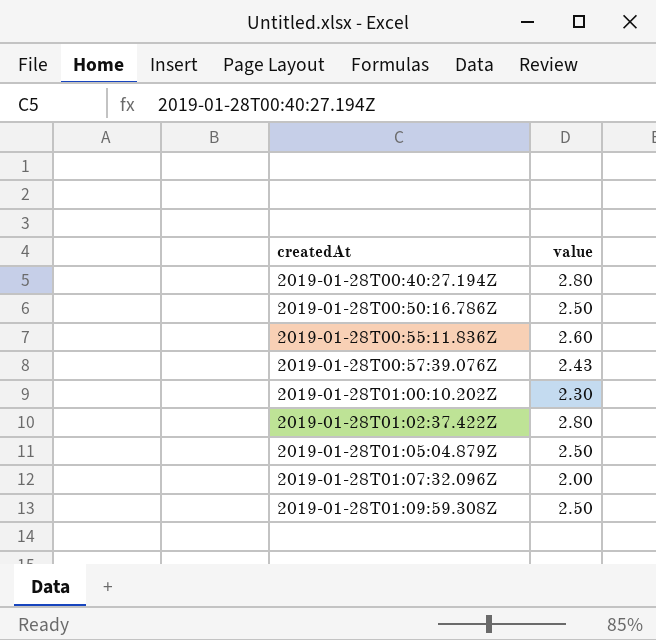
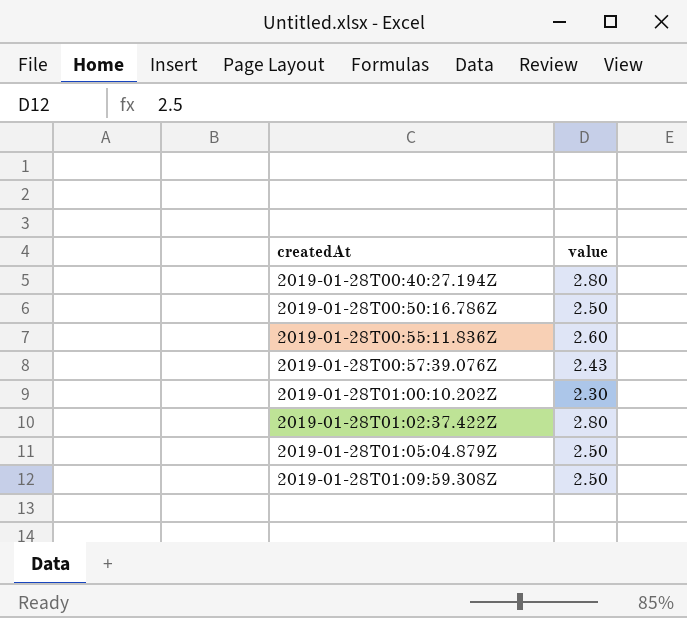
row 2019-01-28T01:07:32.096Z: 2.00 -> none

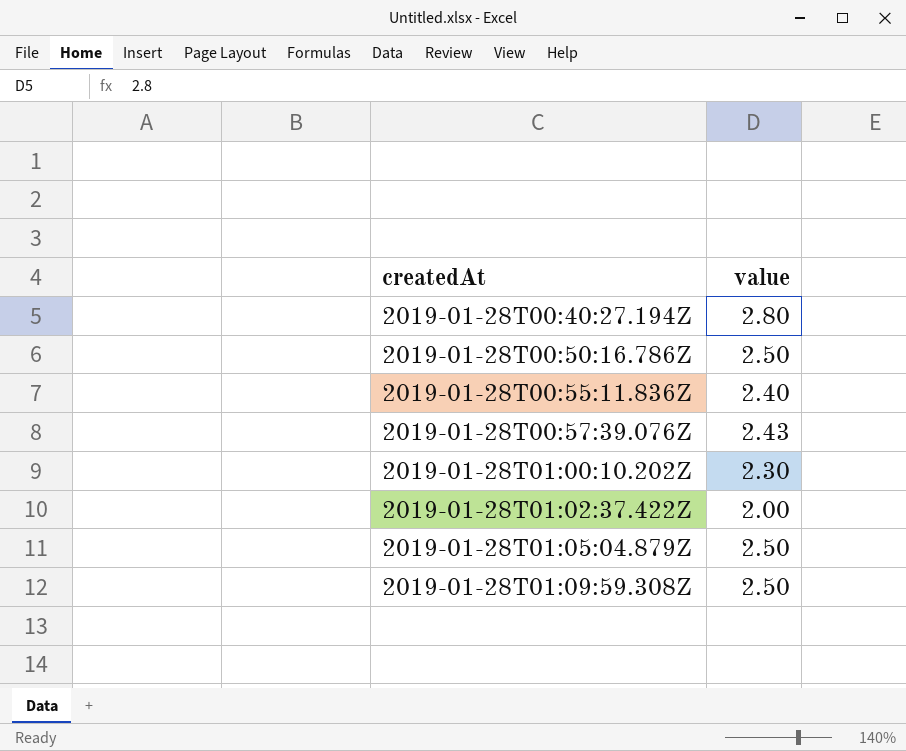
2019-01-28T00:55:11.836Z | value: 2.60 -> 2.40
2019-01-28T01:02:37.422Z | value: 2.80 -> 2.00

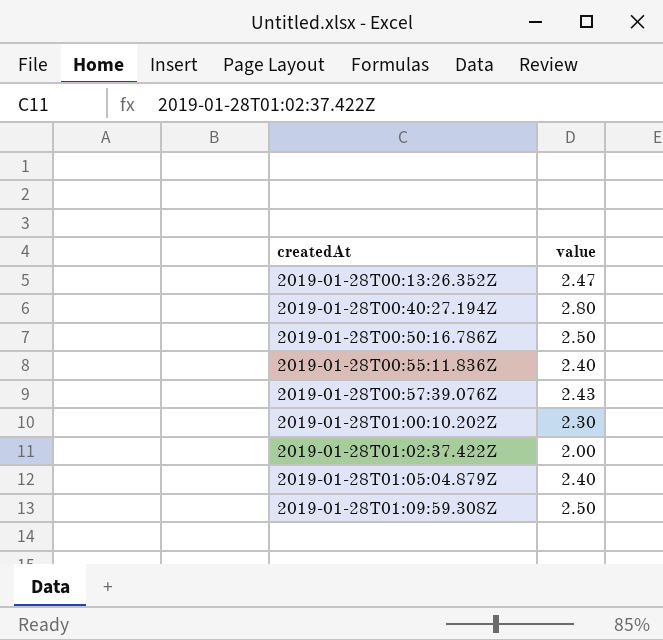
row 2019-01-28T00:13:26.352Z: none -> 2.47
2019-01-28T01:05:04.879Z | value: 2.50 -> 2.40

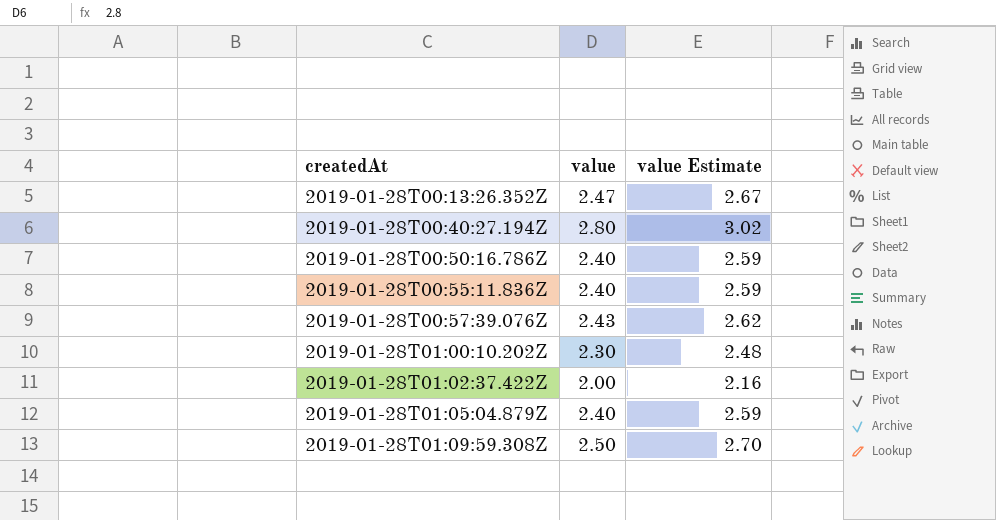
column value Estimate | formula: none -> [value] * 1.08
2019-01-28T00:50:16.786Z | value: 2.50 -> 2.40

